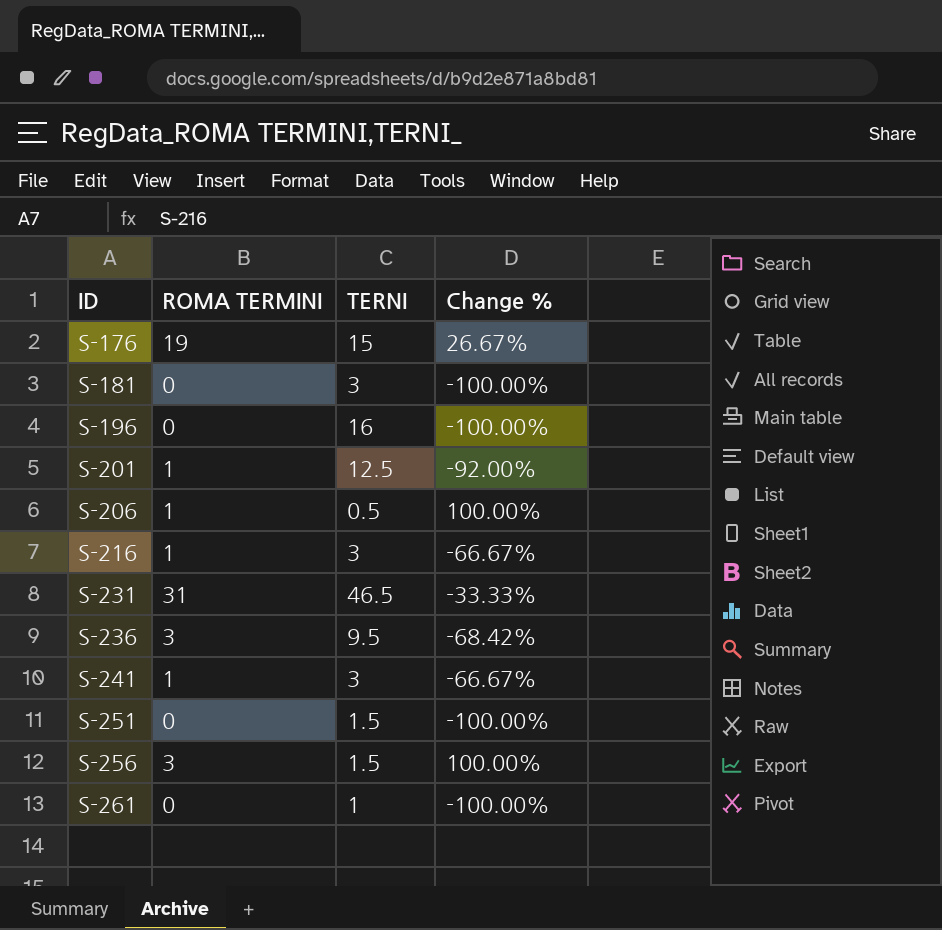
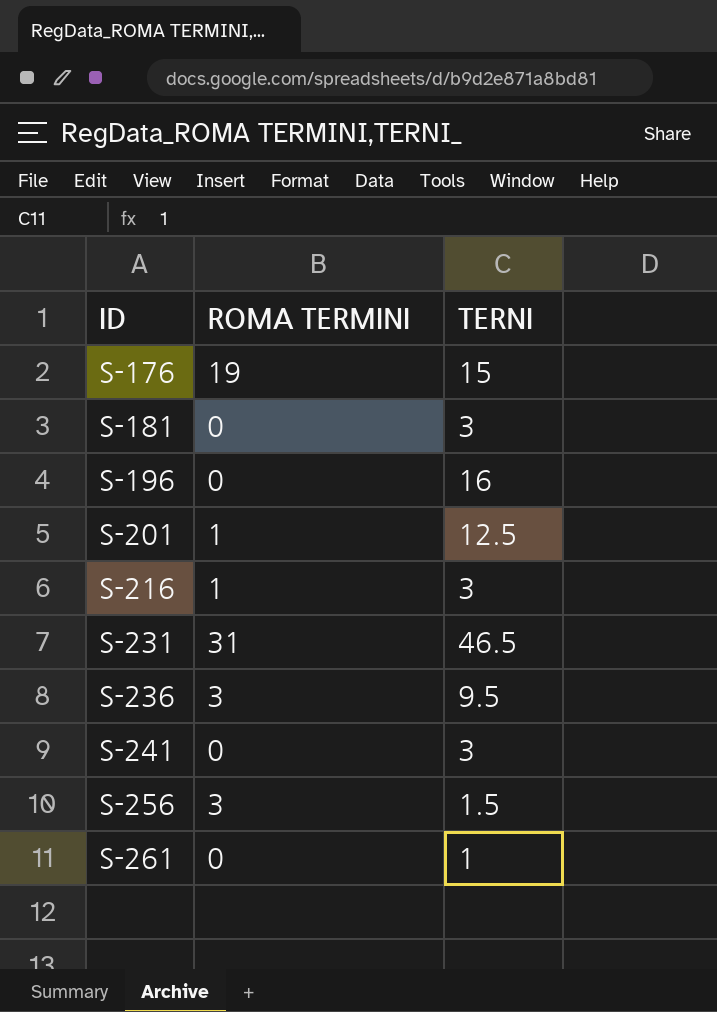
column Change % | formula: ([ROMA TERMINI] - [TERNI]) / [TERNI] -> none
row S-206: 1 | 0.5 | 100.00% -> none
row S-251: 0 | 1.5 | -100.00% -> none
S-241 | ROMA TERMINI: 1 -> 0

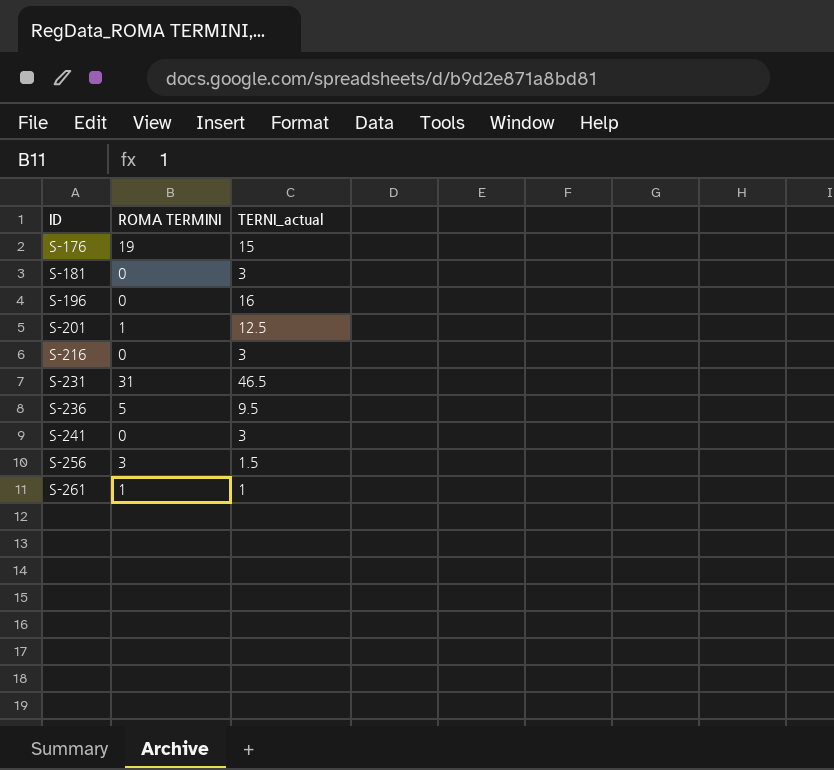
column name: TERNI -> TERNI_actual
S-216 | ROMA TERMINI: 1 -> 0
S-236 | ROMA TERMINI: 3 -> 5
S-261 | ROMA TERMINI: 0 -> 1

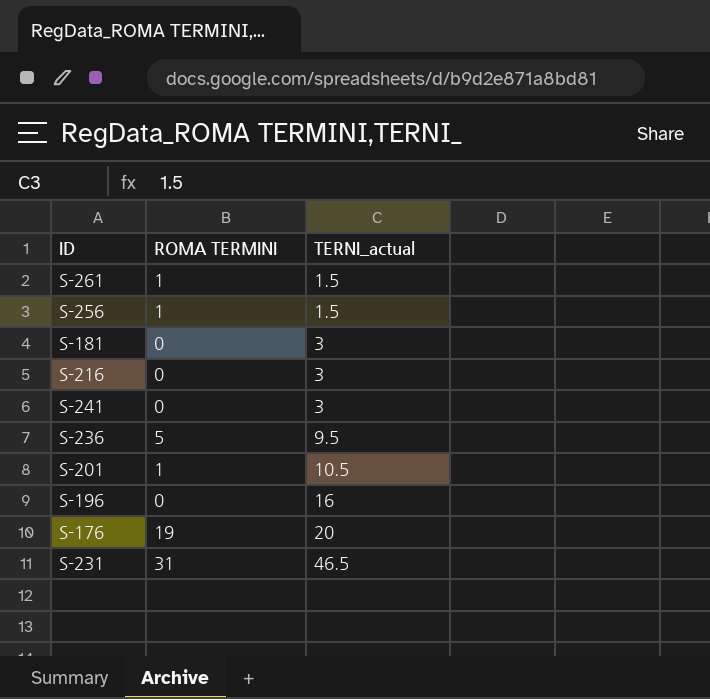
row order: ID ascending -> TERNI_actual ascending
S-261 | TERNI_actual: 1 -> 1.5
S-256 | ROMA TERMINI: 3 -> 1
S-201 | TERNI_actual: 12.5 -> 10.5
S-176 | TERNI_actual: 15 -> 20

